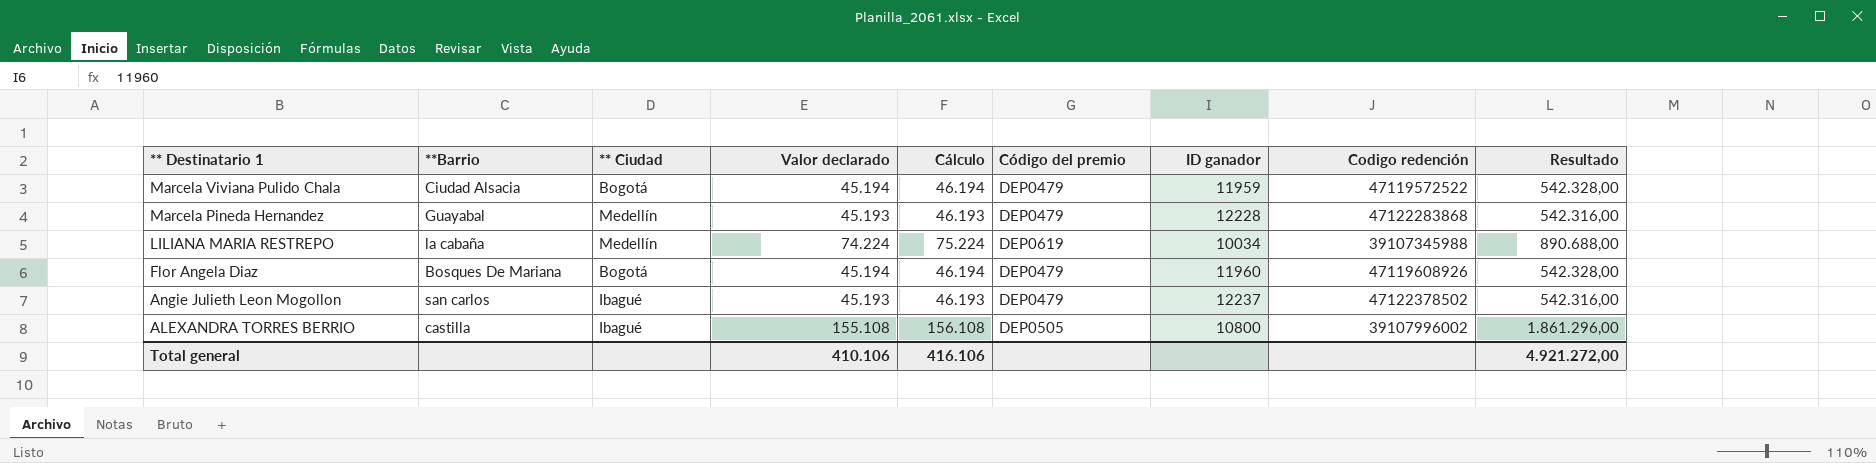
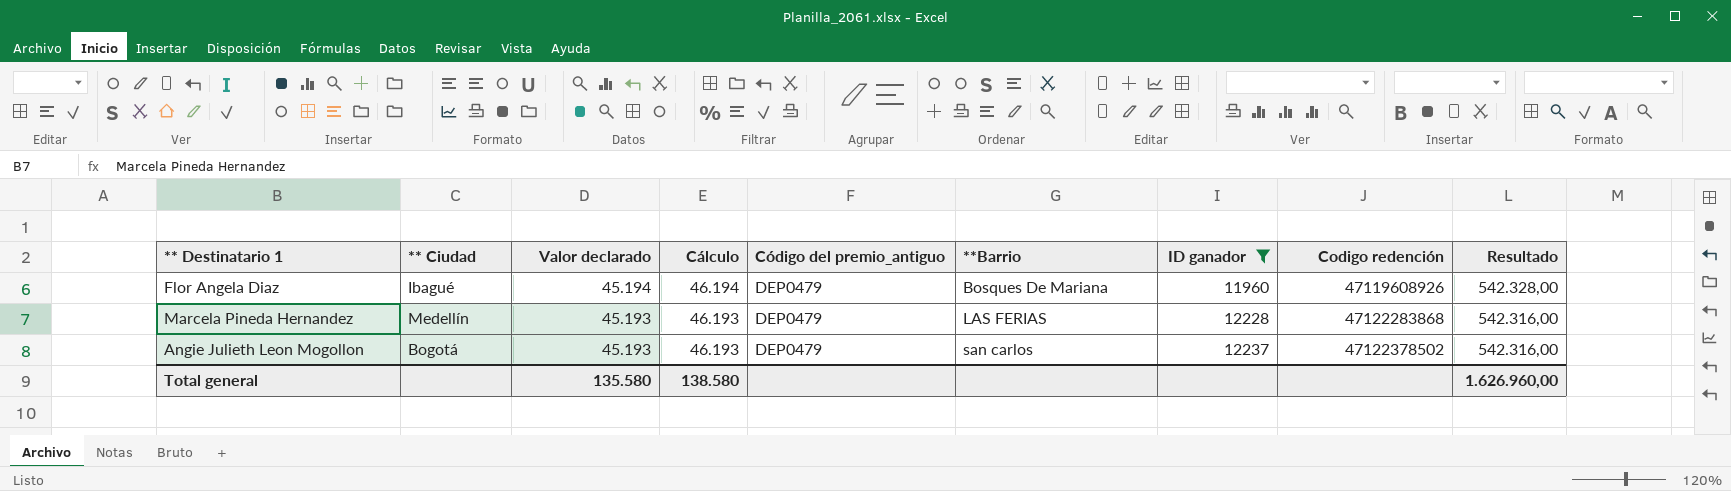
filter: none -> ID ganador >= 11960
row order: ** Destinatario 1 descending -> Valor declarado descending
column name: Código del premio -> Código del premio_antiguo
column **Barrio | position: 2 -> 6
Flor Angela Diaz | ** Ciudad: Bogotá -> Ibagué
Marcela Pineda Hernandez | **Barrio: Guayabal -> LAS FERIAS
Angie Julieth Leon Mogollon | ** Ciudad: Ibagué -> Bogotá
Total general | Valor declarado: 410.106 -> 135.580
Total general | Cálculo: 416.106 -> 138.580
Total general | Resultado: 4.921.272,00 -> 1.626.960,00

